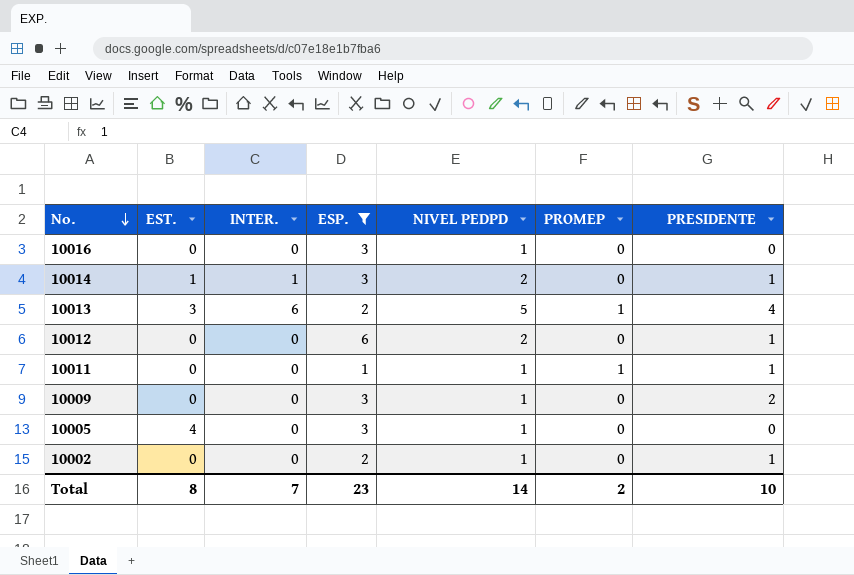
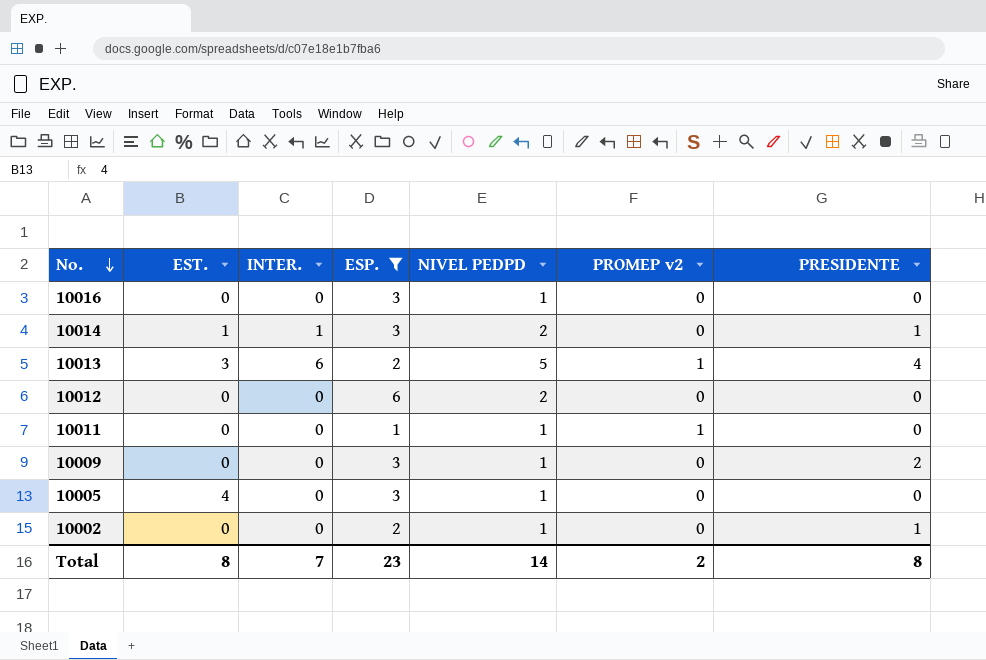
column name: PROMEP -> PROMEP v2
10012 | PRESIDENTE: 1 -> 0
10011 | PRESIDENTE: 1 -> 0
Total | PRESIDENTE: 10 -> 8

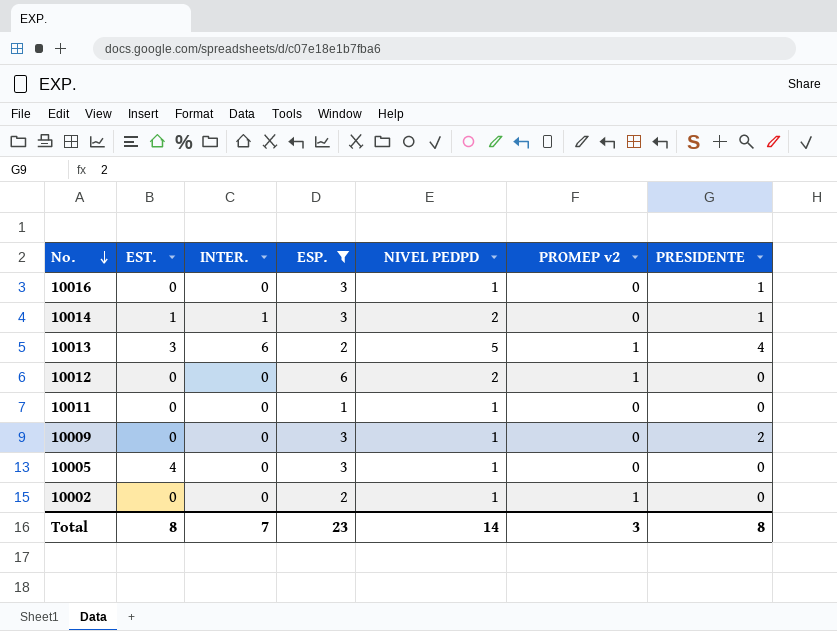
10016 | PRESIDENTE: 0 -> 1
10012 | PROMEP v2: 0 -> 1
10011 | PROMEP v2: 1 -> 0
10002 | PROMEP v2: 0 -> 1
10002 | PRESIDENTE: 1 -> 0
Total | PROMEP v2: 2 -> 3

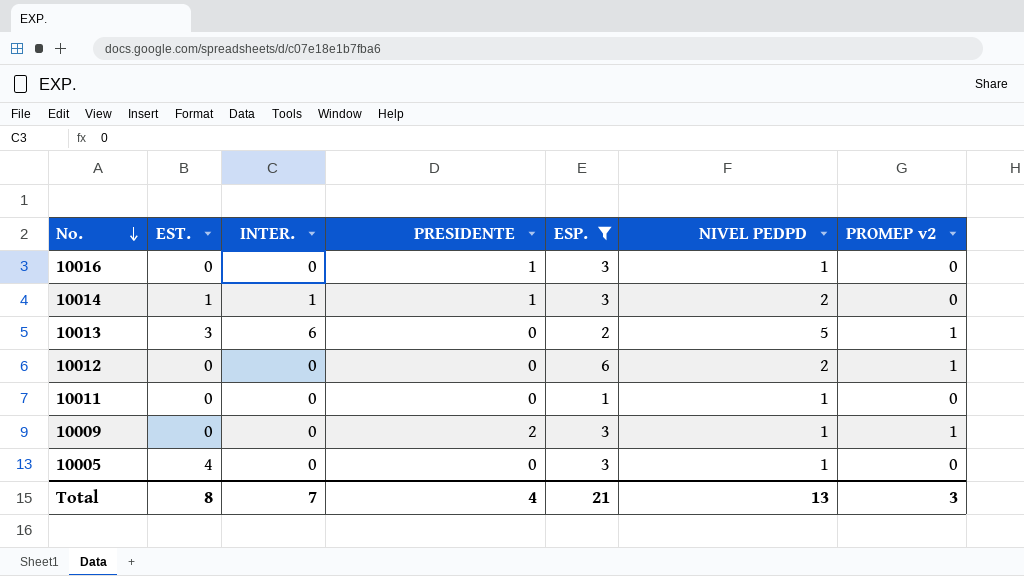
column PRESIDENTE | position: 7 -> 4
row 10002: 0 | 0 | 2 | 1 | 1 | 0 -> none
10013 | PRESIDENTE: 4 -> 0
10009 | PROMEP v2: 0 -> 1
Total | PRESIDENTE: 8 -> 4
Total | ESP.: 23 -> 21
Total | NIVEL PEDPD: 14 -> 13

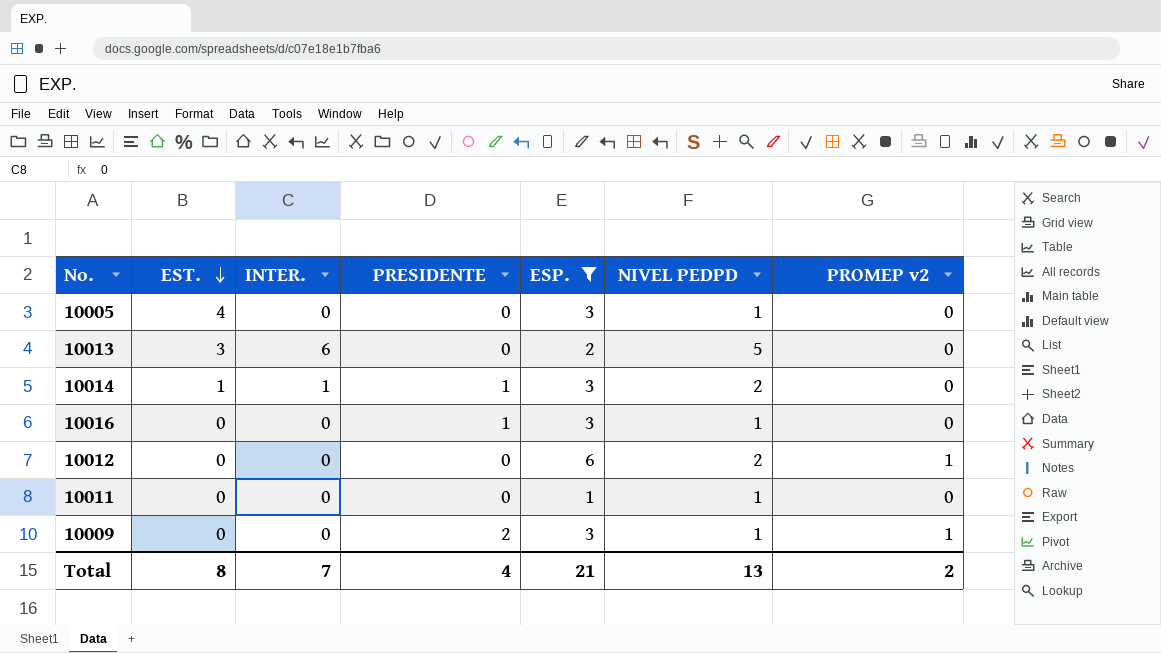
row order: No. descending -> EST. descending
10013 | PROMEP v2: 1 -> 0
Total | PROMEP v2: 3 -> 2

